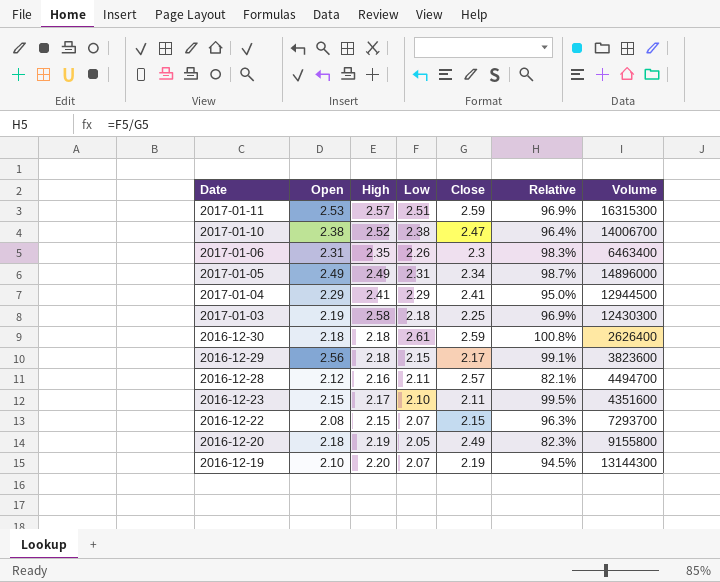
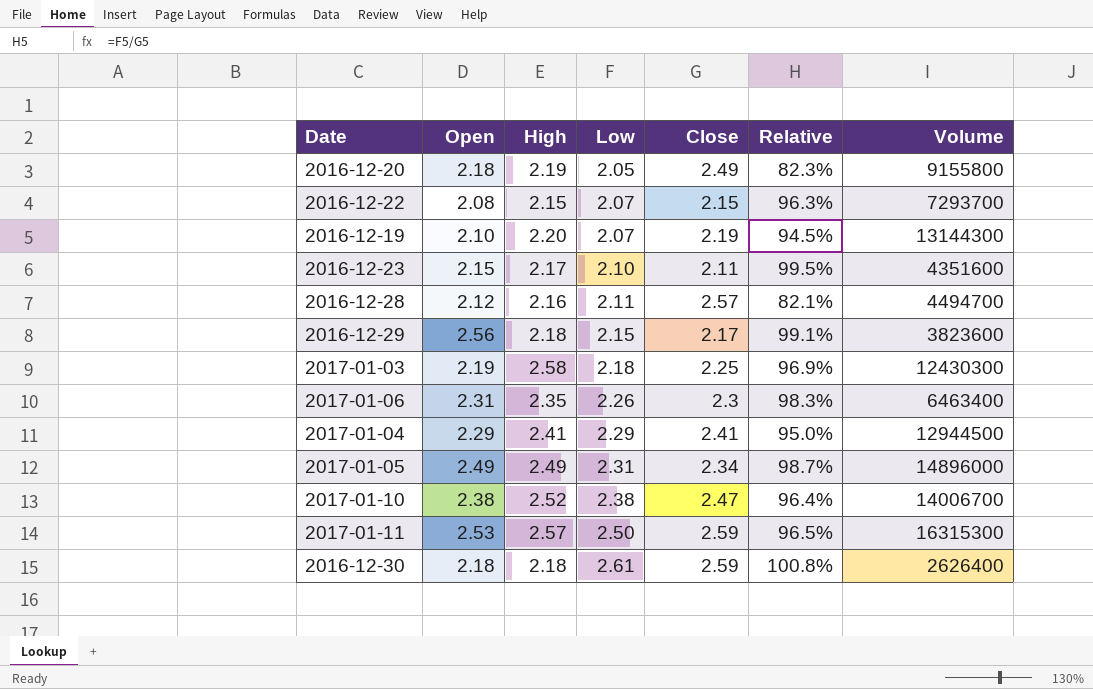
row order: Date descending -> Low ascending
2017-01-11 | Low: 2.51 -> 2.50
2017-01-11 | Relative: 96.9% -> 96.5%

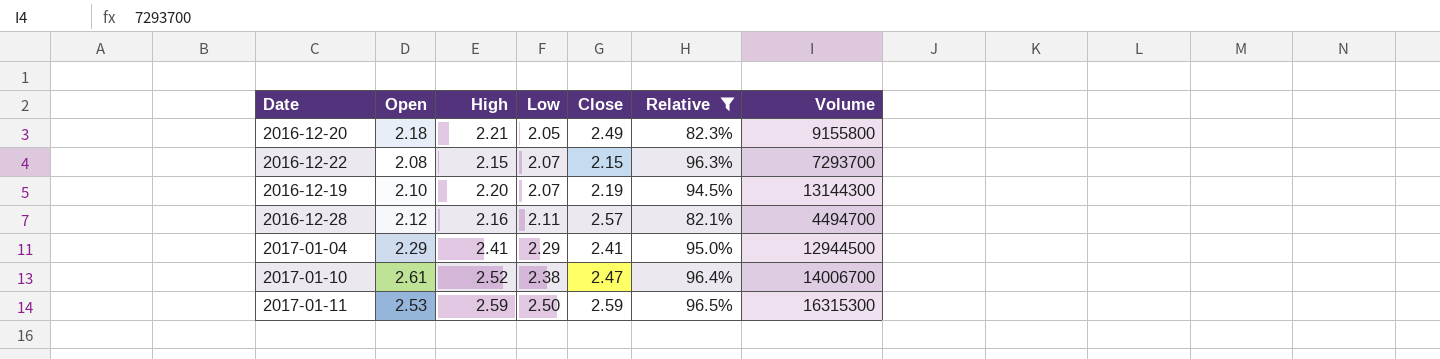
filter: none -> Relative <= 96.5%
2016-12-20 | High: 2.19 -> 2.21
2017-01-10 | Open: 2.38 -> 2.61
2017-01-11 | High: 2.57 -> 2.59

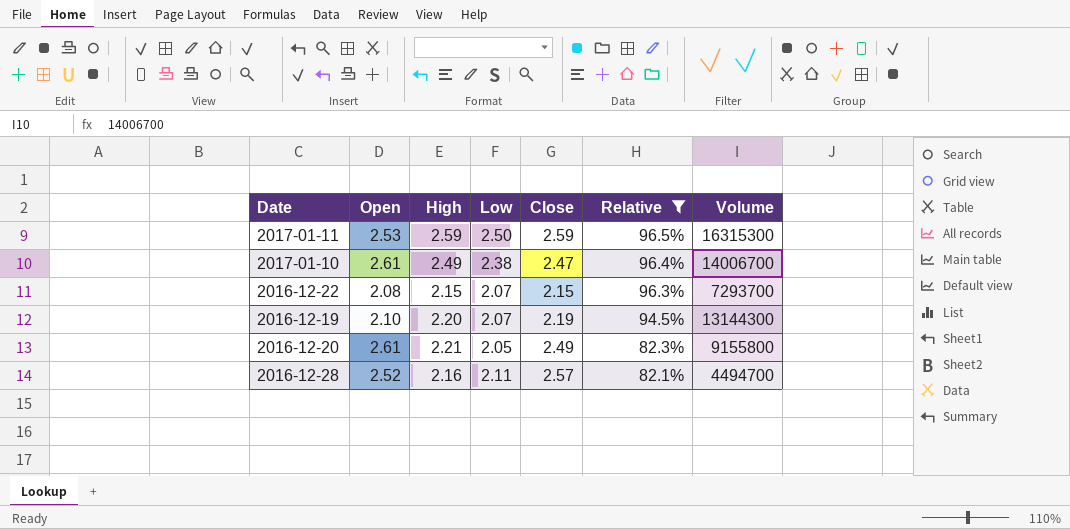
row order: Low ascending -> Relative descending
row 2017-01-04: 2.29 | 2.41 | 2.29 | 2.41 | 95.0% | 12944500 -> none
2017-01-10 | High: 2.52 -> 2.49
2016-12-20 | Open: 2.18 -> 2.61
2016-12-28 | Open: 2.12 -> 2.52

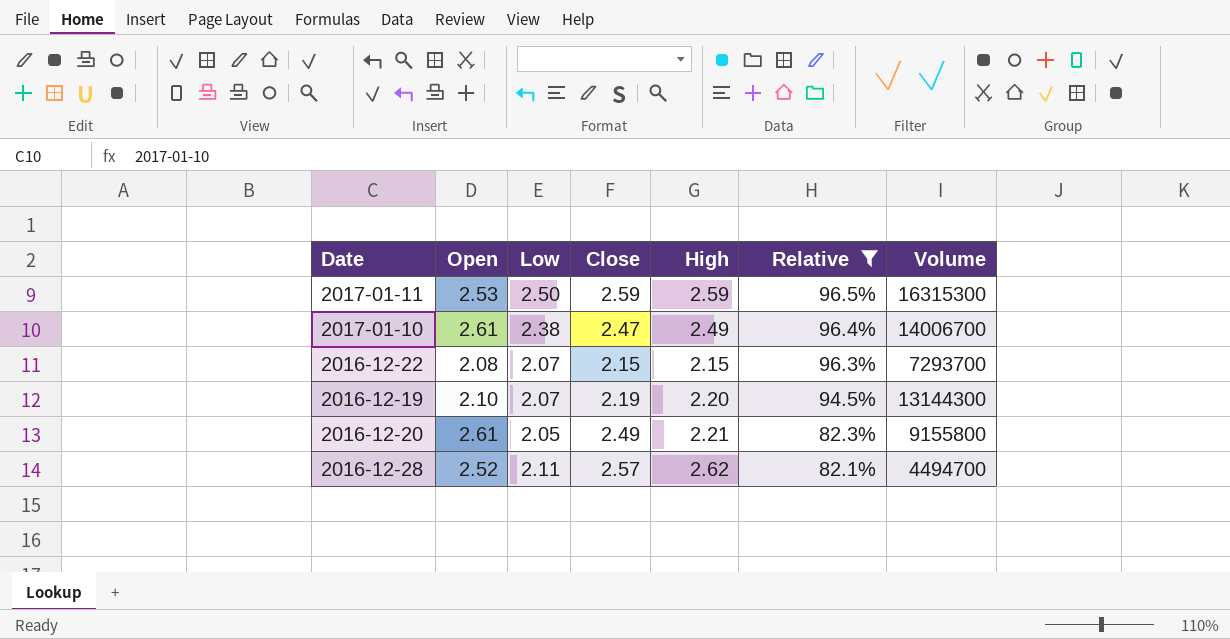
column High | position: 3 -> 5
2016-12-28 | High: 2.16 -> 2.62

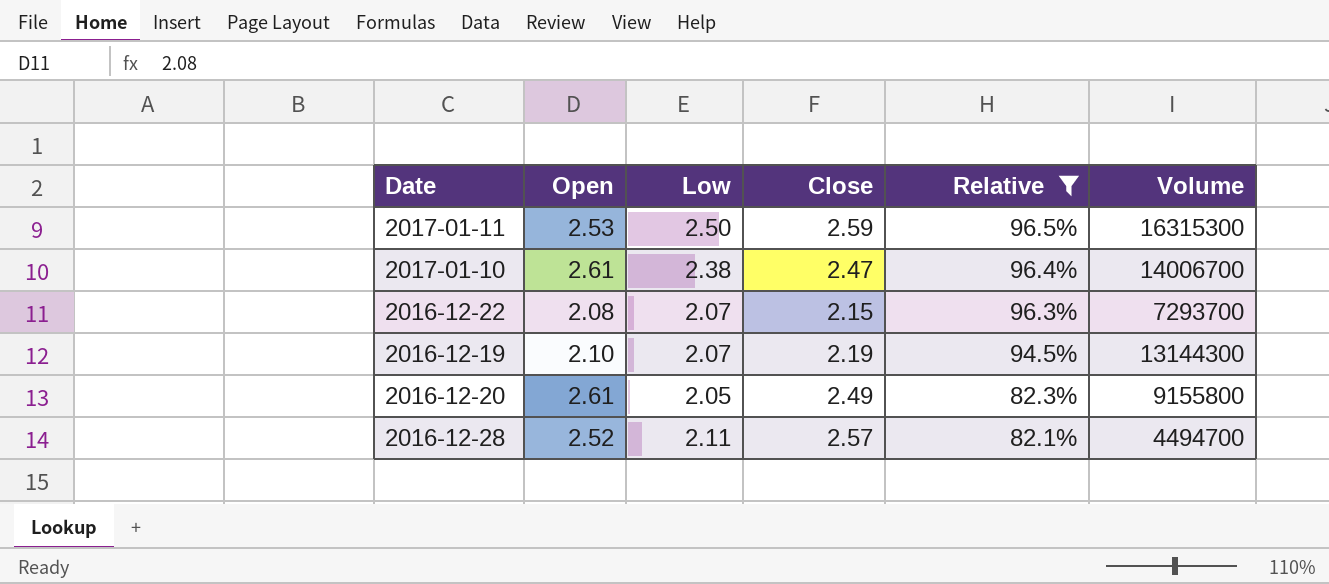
column High | position: 5 -> none

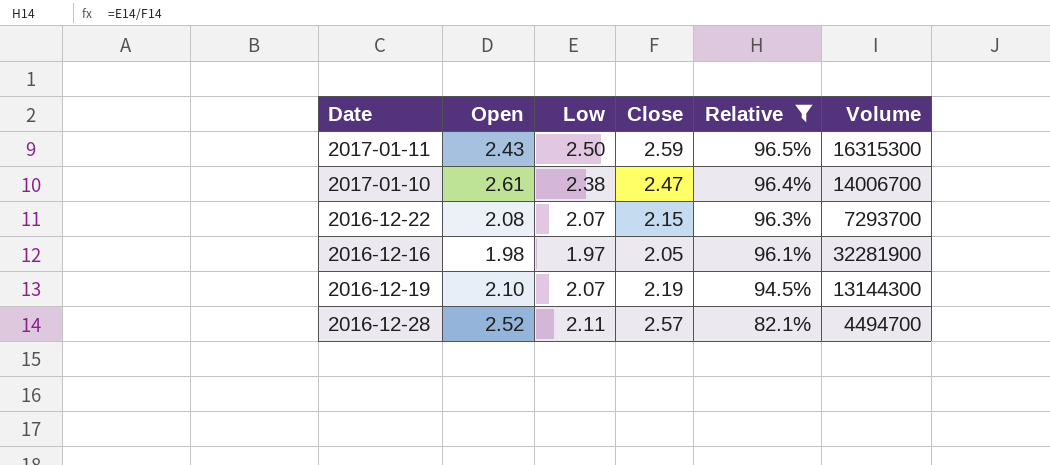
row 2016-12-20: 2.61 | 2.05 | 2.49 | 82.3% | 9155800 -> none
2017-01-11 | Open: 2.53 -> 2.43
row 2016-12-16: none -> 1.98 | 1.97 | 2.05 | 96.1% | 32281900

